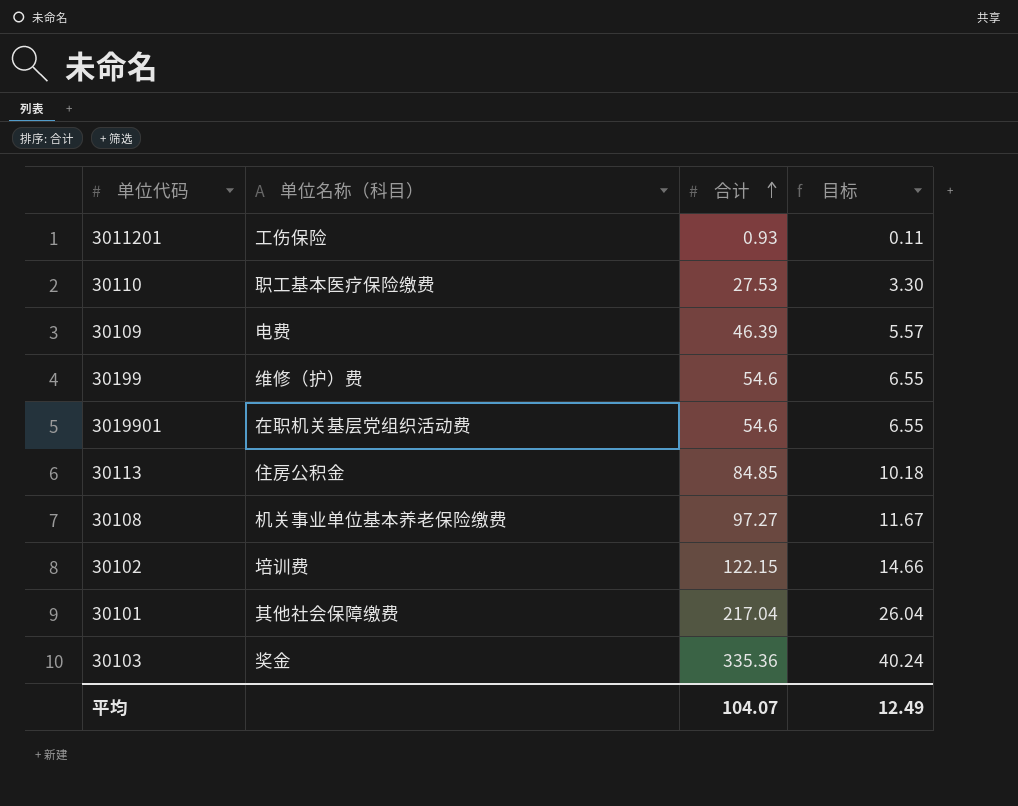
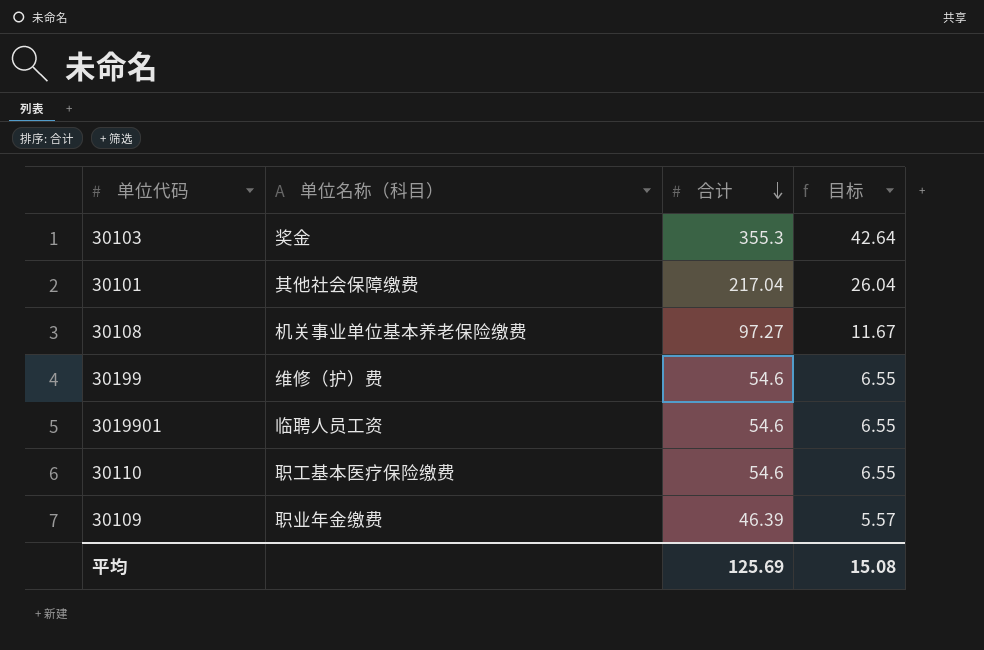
row order: 合计 ascending -> 合计 descending
row 3011201: 工伤保险 | 0.93 | 0.11 -> none
row 30113: 住房公积金 | 84.85 | 10.18 -> none
row 30102: 培训费 | 122.15 | 14.66 -> none
30103 | 合计: 335.36 -> 355.3
30103 | 目标: 40.24 -> 42.64
3019901 | 单位名称（科目）: 在职机关基层党组织活动费 -> 临聘人员工资
30110 | 合计: 27.53 -> 54.6
30110 | 目标: 3.30 -> 6.55
30109 | 单位名称（科目）: 电费 -> 职业年金缴费
平均 | 合计: 104.07 -> 125.69
平均 | 目标: 12.49 -> 15.08

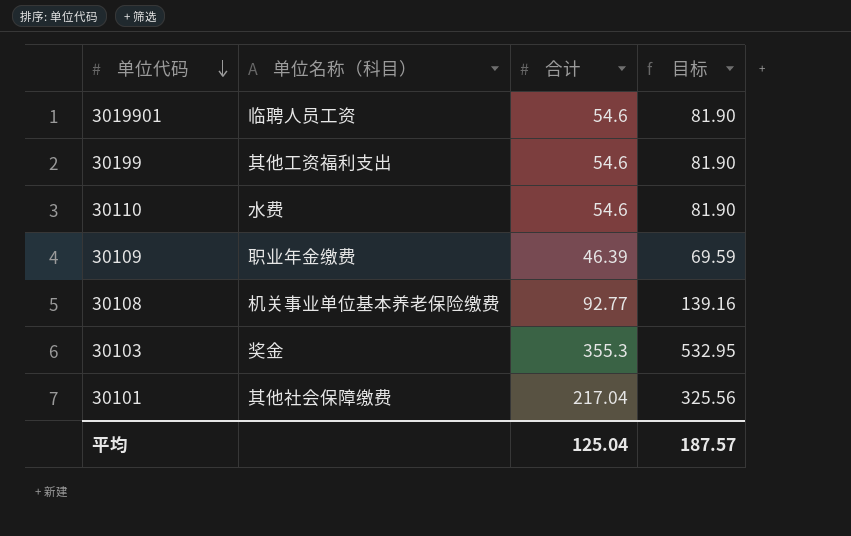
row order: 合计 descending -> 单位代码 descending
column 目标 | formula: [合计] * 0.12 -> [合计] * 1.5
30199 | 单位名称（科目）: 维修（护）费 -> 其他工资福利支出
30110 | 单位名称（科目）: 职工基本医疗保险缴费 -> 水费
30108 | 合计: 97.27 -> 92.77
平均 | 合计: 125.69 -> 125.04
平均 | 目标: 15.08 -> 187.57

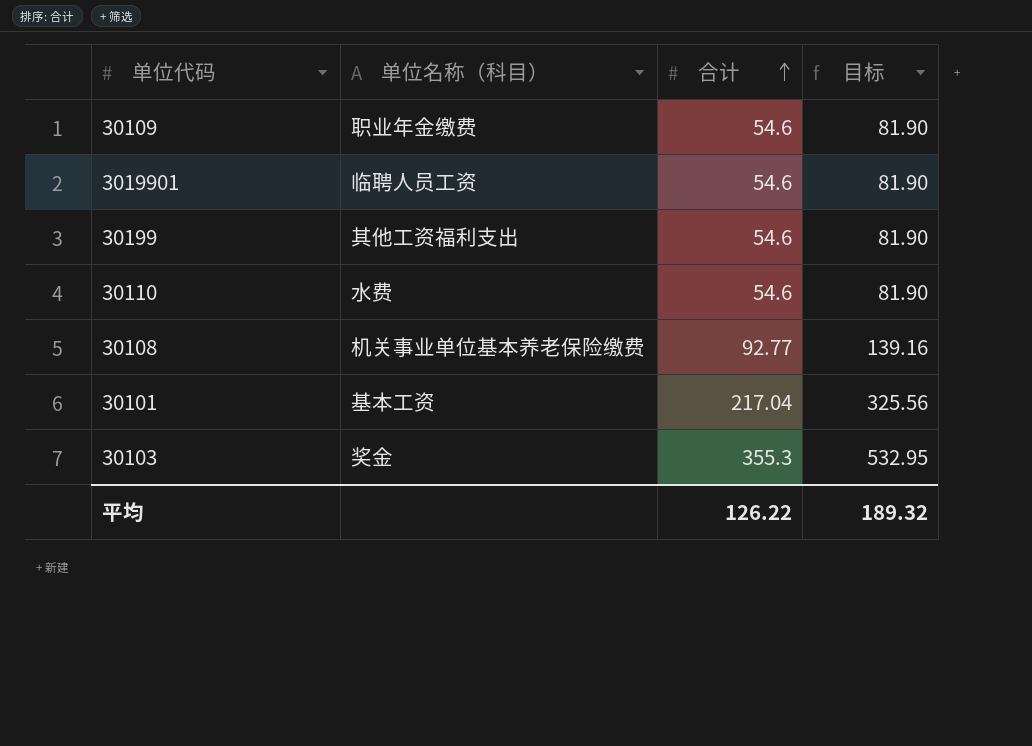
row order: 单位代码 descending -> 合计 ascending
30109 | 合计: 46.39 -> 54.6
30109 | 目标: 69.59 -> 81.90
30101 | 单位名称（科目）: 其他社会保障缴费 -> 基本工资
平均 | 合计: 125.04 -> 126.22
平均 | 目标: 187.57 -> 189.32

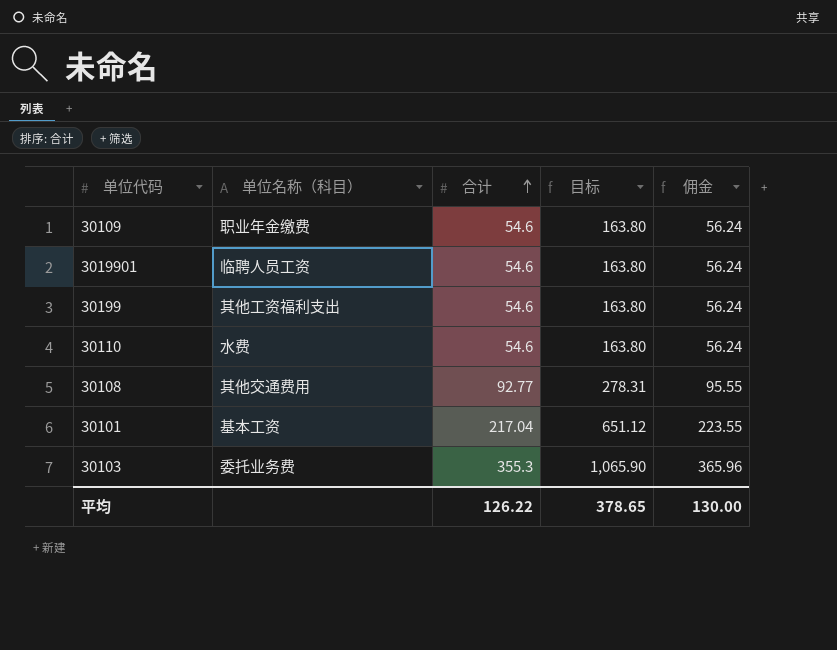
column 目标 | formula: [合计] * 1.5 -> [合计] * 3
column 佣金 | formula: none -> [合计] * 1.03
30108 | 单位名称（科目）: 机关事业单位基本养老保险缴费 -> 其他交通费用
30103 | 单位名称（科目）: 奖金 -> 委托业务费
平均 | 目标: 189.32 -> 378.65

